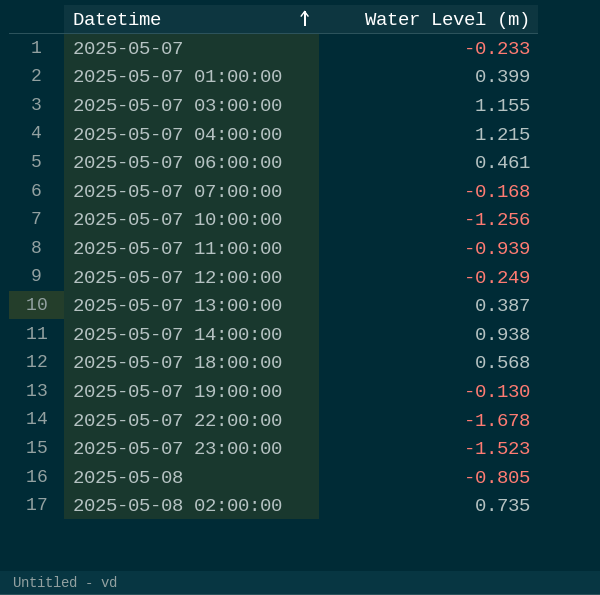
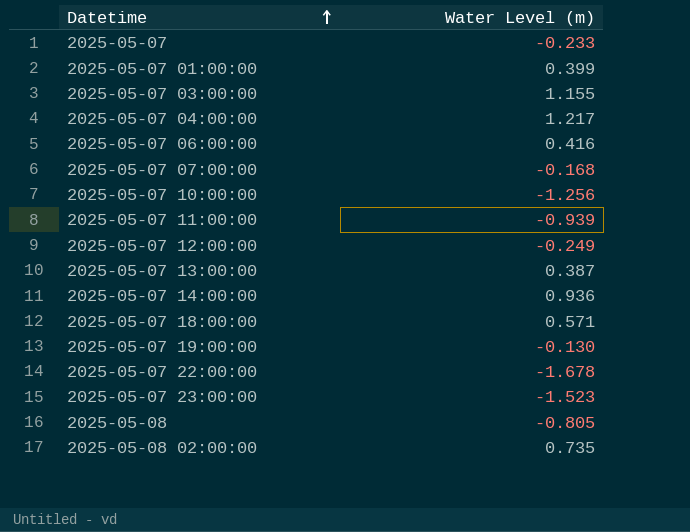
2025-05-07 04:00:00 | Water Level (m): 1.215 -> 1.217
2025-05-07 06:00:00 | Water Level (m): 0.461 -> 0.416
2025-05-07 14:00:00 | Water Level (m): 0.938 -> 0.936
2025-05-07 18:00:00 | Water Level (m): 0.568 -> 0.571

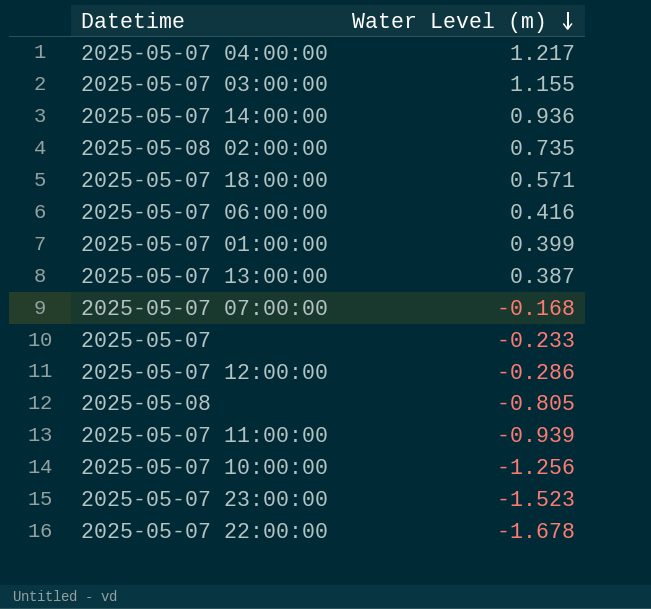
row order: Datetime ascending -> Water Level (m) descending
row 2025-05-07 19:00:00: -0.130 -> none
2025-05-07 12:00:00 | Water Level (m): -0.249 -> -0.286

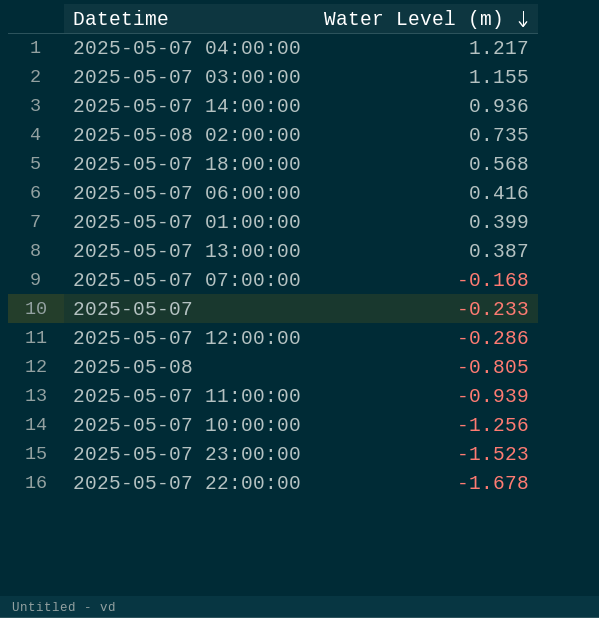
2025-05-07 18:00:00 | Water Level (m): 0.571 -> 0.568

